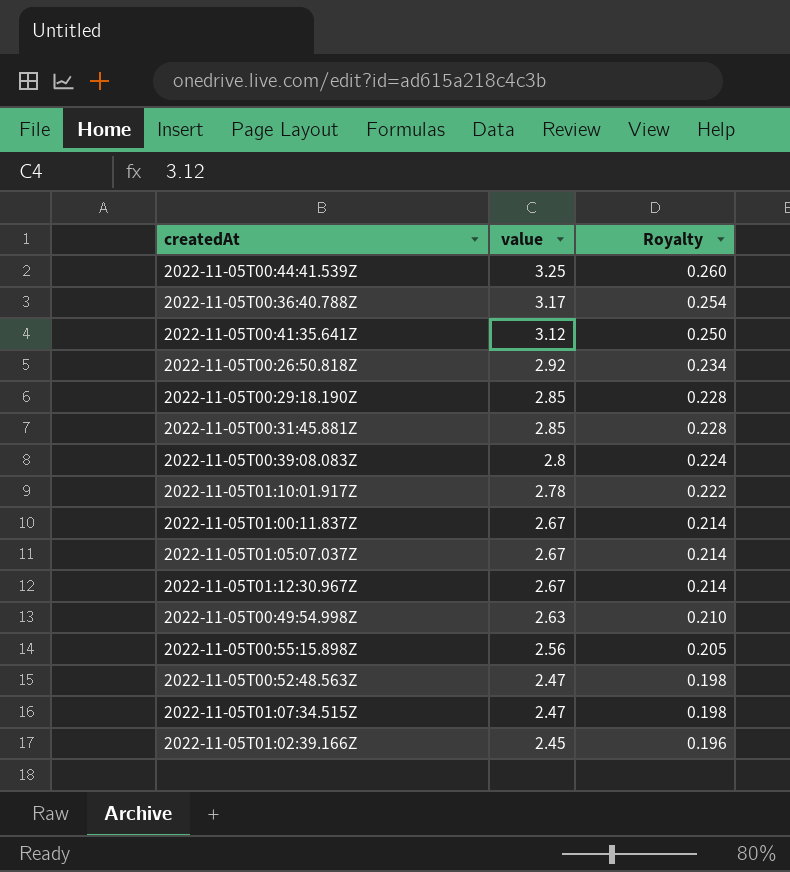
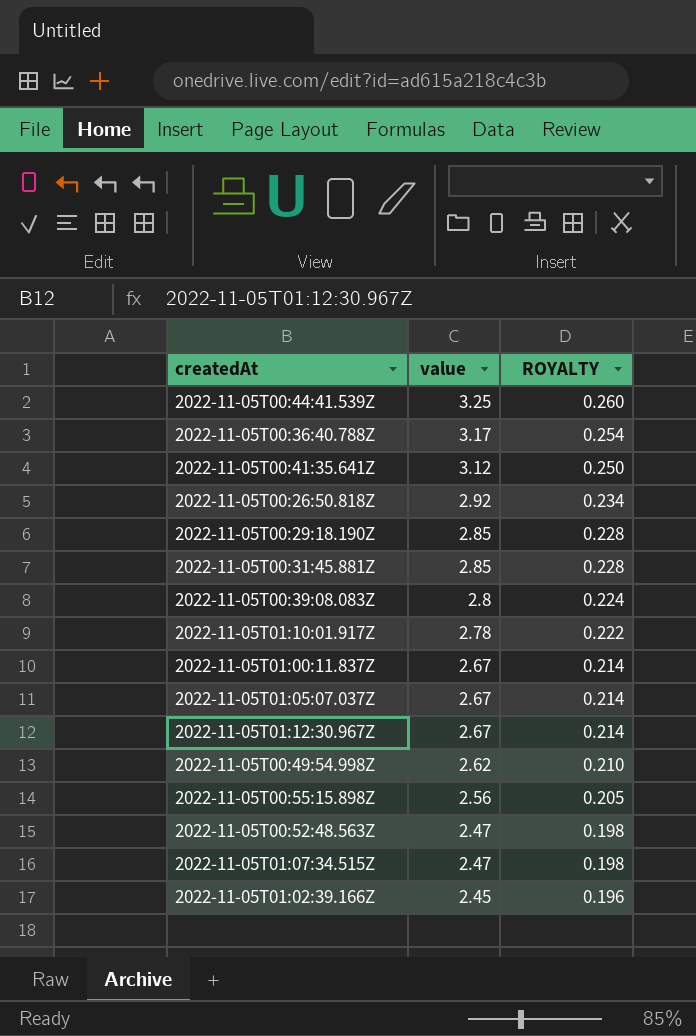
column name: Royalty -> ROYALTY
2022-11-05T00:49:54.998Z | value: 2.63 -> 2.62

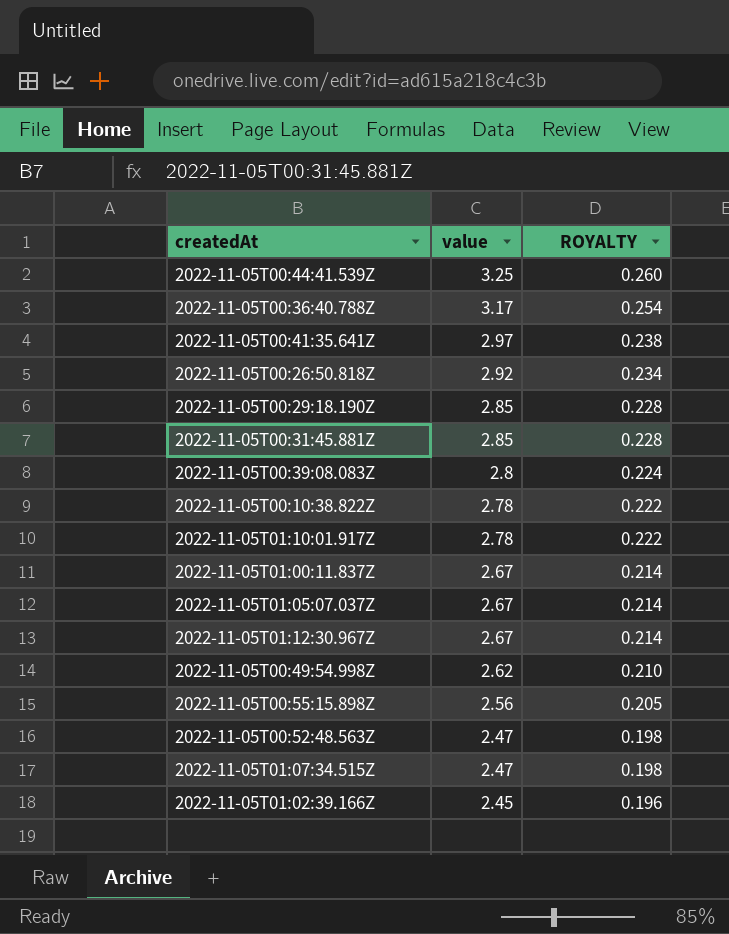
2022-11-05T00:41:35.641Z | value: 3.12 -> 2.97
2022-11-05T00:41:35.641Z | ROYALTY: 0.250 -> 0.238
row 2022-11-05T00:10:38.822Z: none -> 2.78 | 0.222

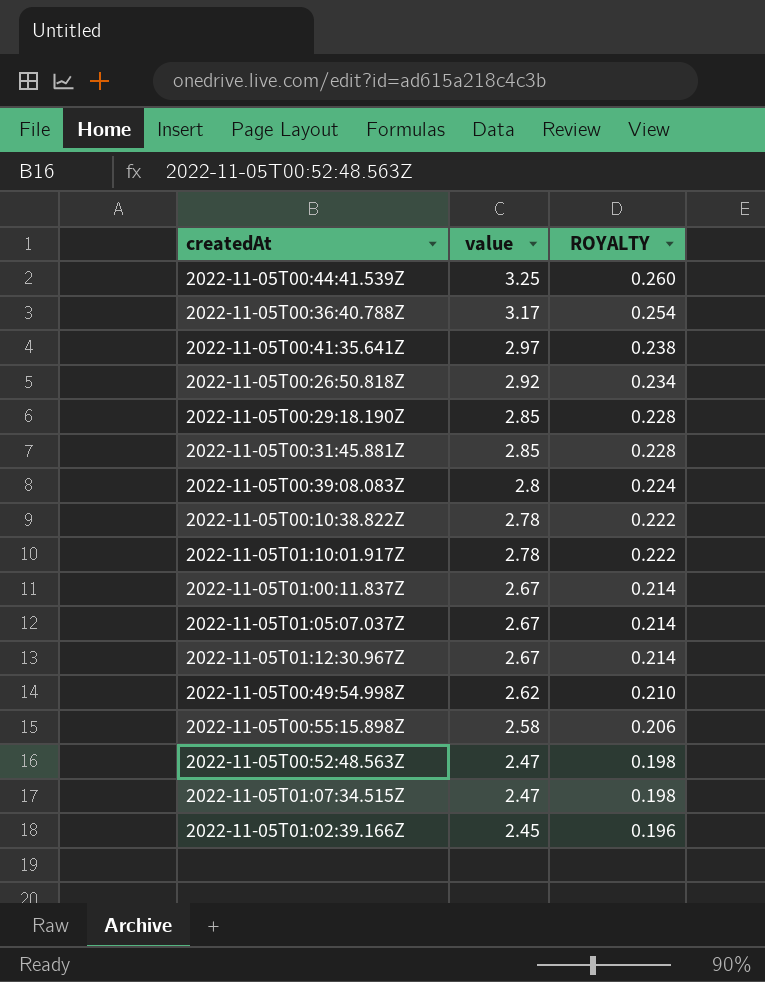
2022-11-05T00:55:15.898Z | value: 2.56 -> 2.58
2022-11-05T00:55:15.898Z | ROYALTY: 0.205 -> 0.206

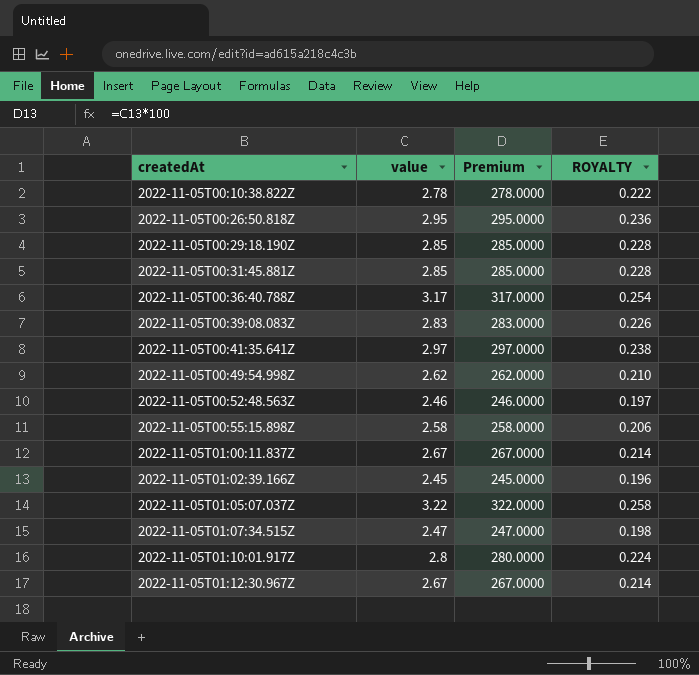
row order: value descending -> createdAt ascending
column Premium | formula: none -> [value] * 100
row 2022-11-05T00:44:41.539Z: 3.25 | 0.260 -> none
2022-11-05T00:26:50.818Z | value: 2.92 -> 2.95
2022-11-05T00:26:50.818Z | ROYALTY: 0.234 -> 0.236
2022-11-05T00:39:08.083Z | value: 2.8 -> 2.83
2022-11-05T00:39:08.083Z | ROYALTY: 0.224 -> 0.226
2022-11-05T00:52:48.563Z | value: 2.47 -> 2.46
2022-11-05T00:52:48.563Z | ROYALTY: 0.198 -> 0.197
2022-11-05T01:05:07.037Z | value: 2.67 -> 3.22
2022-11-05T01:05:07.037Z | ROYALTY: 0.214 -> 0.258
2022-11-05T01:10:01.917Z | value: 2.78 -> 2.8
2022-11-05T01:10:01.917Z | ROYALTY: 0.222 -> 0.224

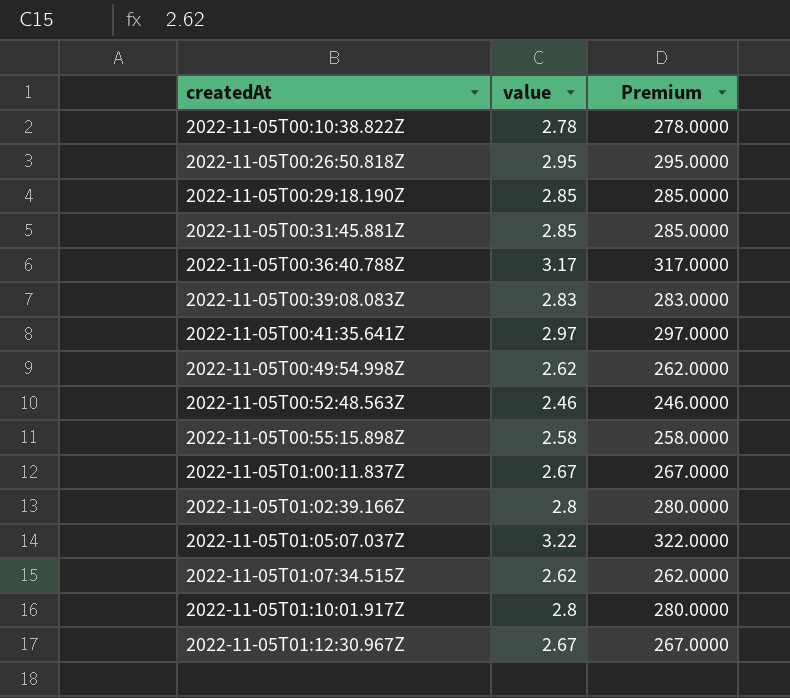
column ROYALTY | formula: [value] * 0.08 -> none
2022-11-05T01:02:39.166Z | value: 2.45 -> 2.8
2022-11-05T01:02:39.166Z | Premium: 245.0000 -> 280.0000
2022-11-05T01:07:34.515Z | value: 2.47 -> 2.62
2022-11-05T01:07:34.515Z | Premium: 247.0000 -> 262.0000

